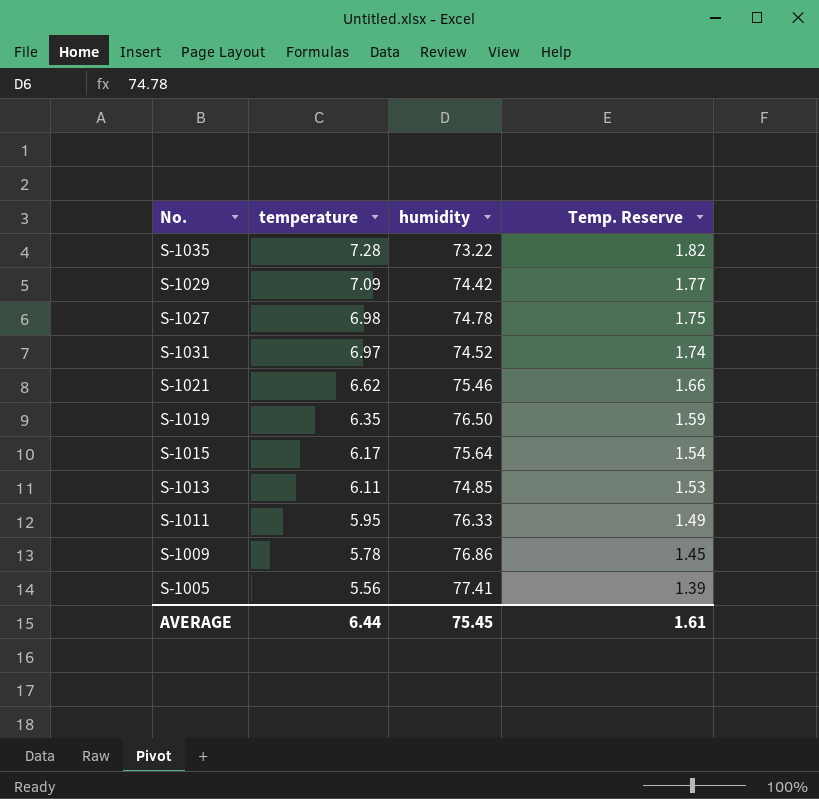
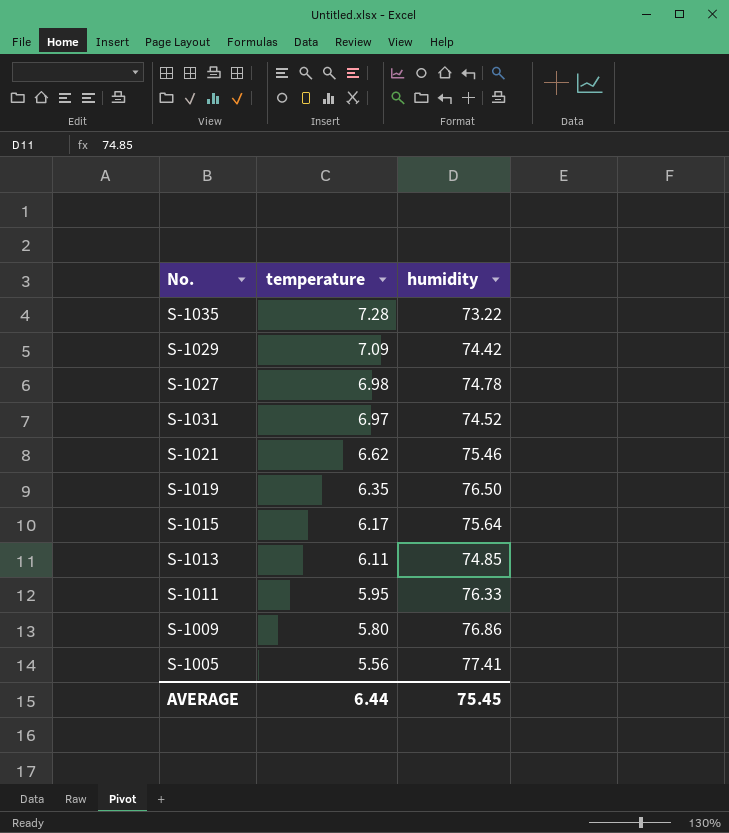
column Temp. Reserve | formula: [temperature] * 0.25 -> none
S-1009 | temperature: 5.78 -> 5.80

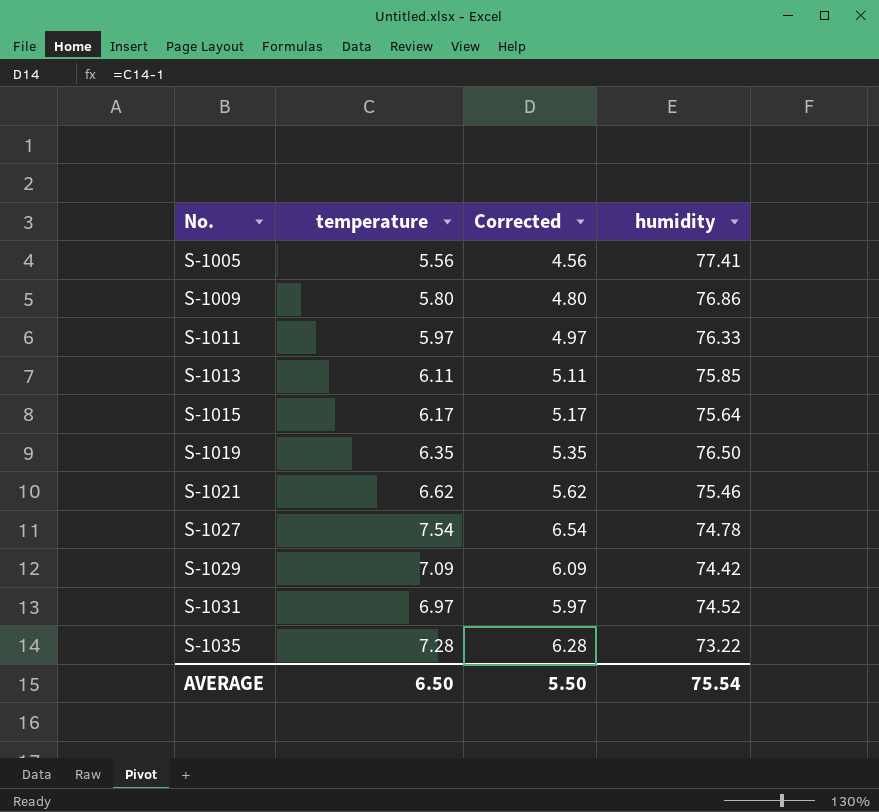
row order: temperature descending -> No. ascending
column Corrected | formula: none -> [temperature] - 1
S-1011 | temperature: 5.95 -> 5.97
S-1013 | humidity: 74.85 -> 75.85
S-1027 | temperature: 6.98 -> 7.54
AVERAGE | temperature: 6.44 -> 6.50
AVERAGE | humidity: 75.45 -> 75.54

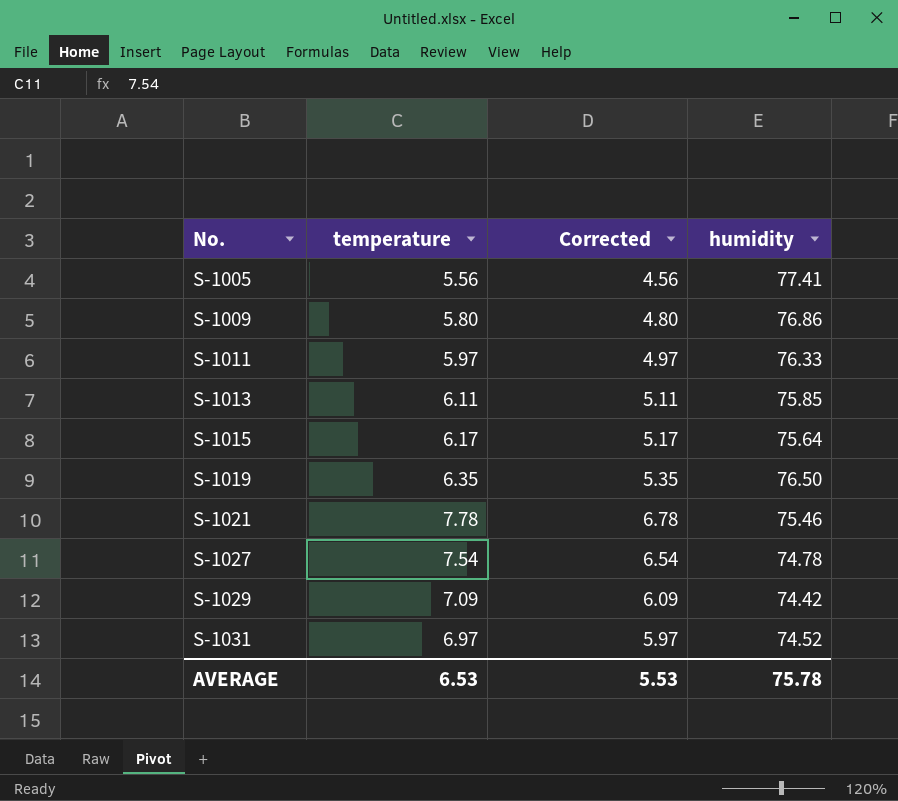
row S-1035: 7.28 | 6.28 | 73.22 -> none
S-1021 | temperature: 6.62 -> 7.78
S-1021 | Corrected: 5.62 -> 6.78
AVERAGE | temperature: 6.50 -> 6.53
AVERAGE | Corrected: 5.50 -> 5.53
AVERAGE | humidity: 75.54 -> 75.78

